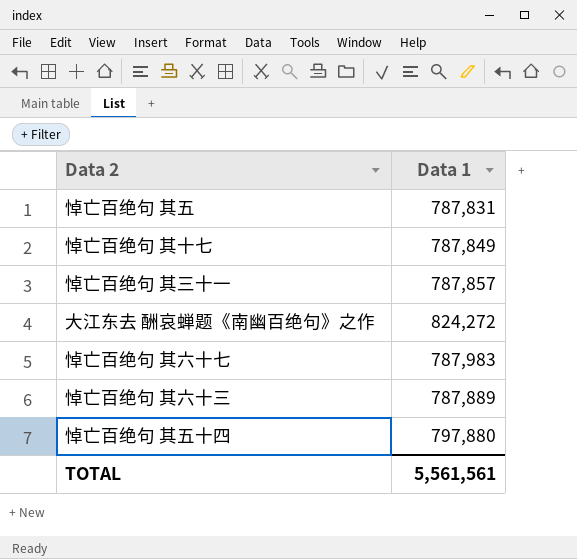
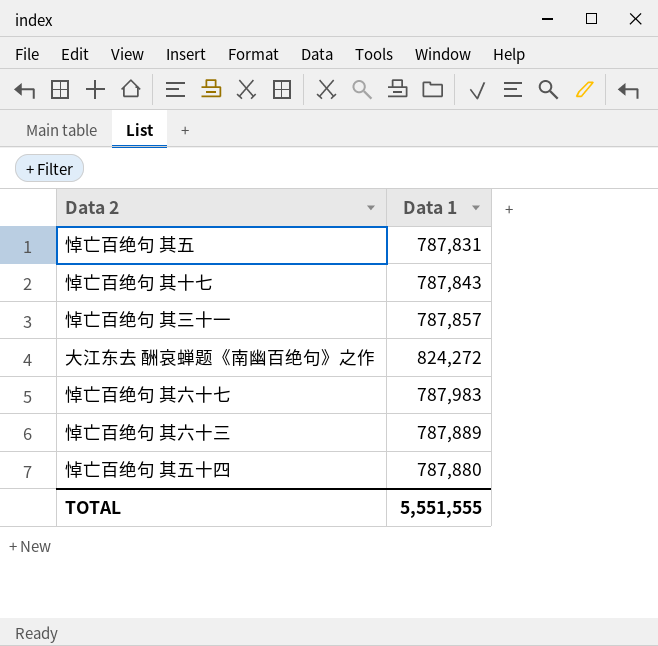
悼亡百绝句 其十七 | Data 1: 787,849 -> 787,843
悼亡百绝句 其五十四 | Data 1: 797,880 -> 787,880
TOTAL | Data 1: 5,561,561 -> 5,551,555

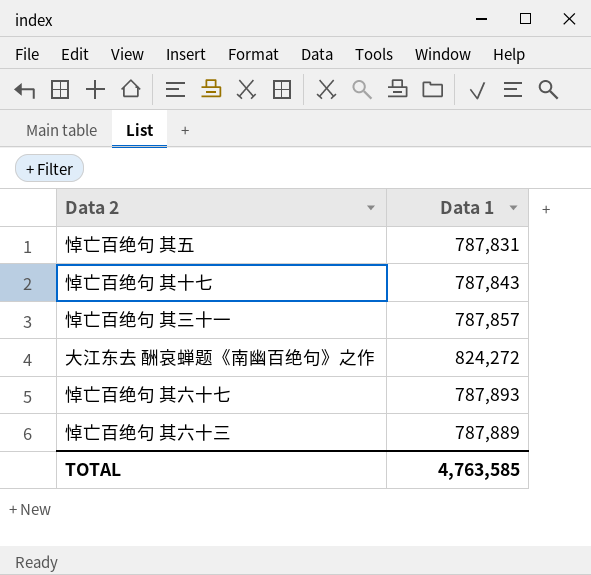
row 悼亡百绝句 其五十四: 787,880 -> none
悼亡百绝句 其六十七 | Data 1: 787,983 -> 787,893
TOTAL | Data 1: 5,551,555 -> 4,763,585

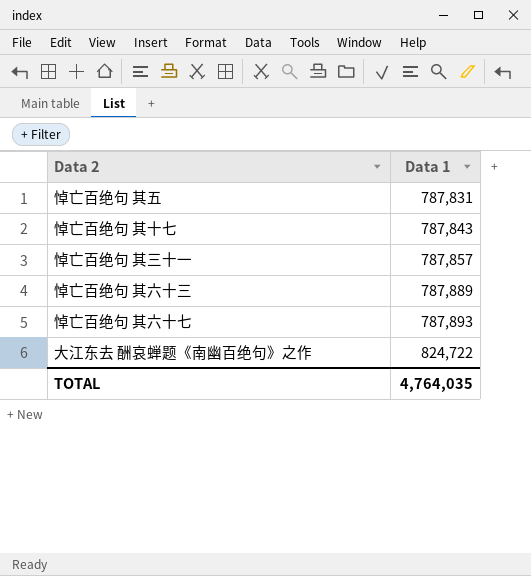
row order: none -> Data 1 ascending
大江东去 酬哀蝉题《南幽百绝句》之作 | Data 1: 824,272 -> 824,722
TOTAL | Data 1: 4,763,585 -> 4,764,035

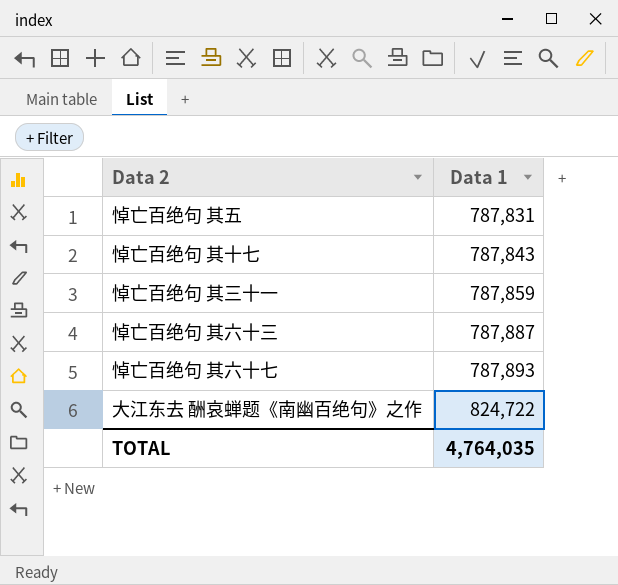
悼亡百绝句 其三十一 | Data 1: 787,857 -> 787,859
悼亡百绝句 其六十三 | Data 1: 787,889 -> 787,887

